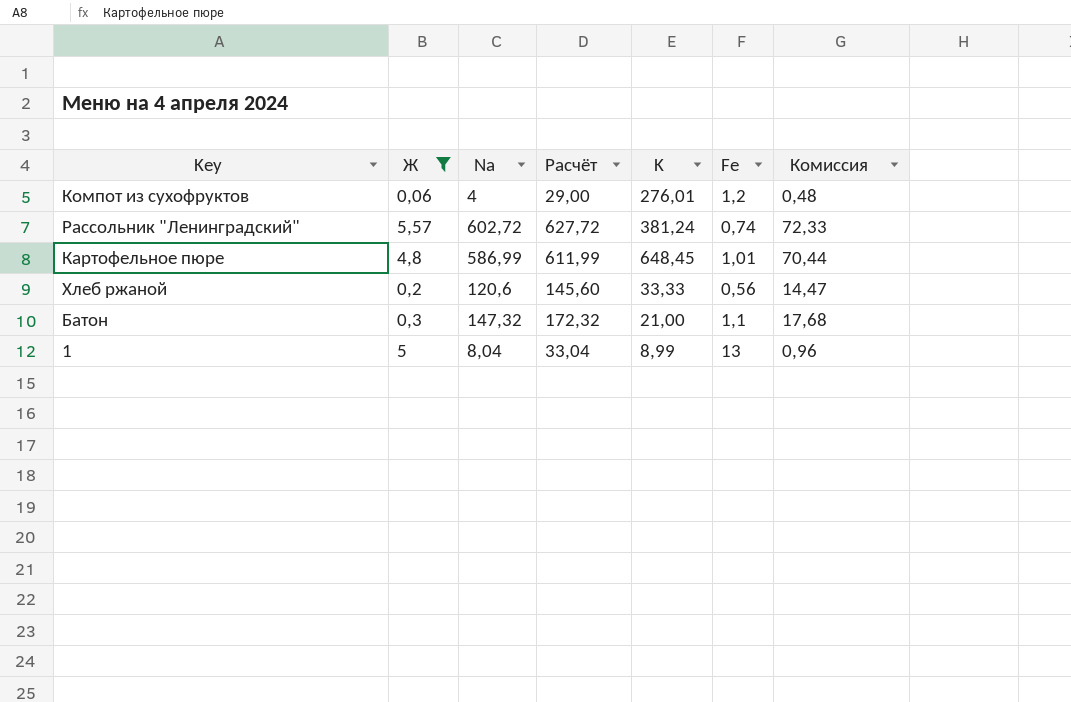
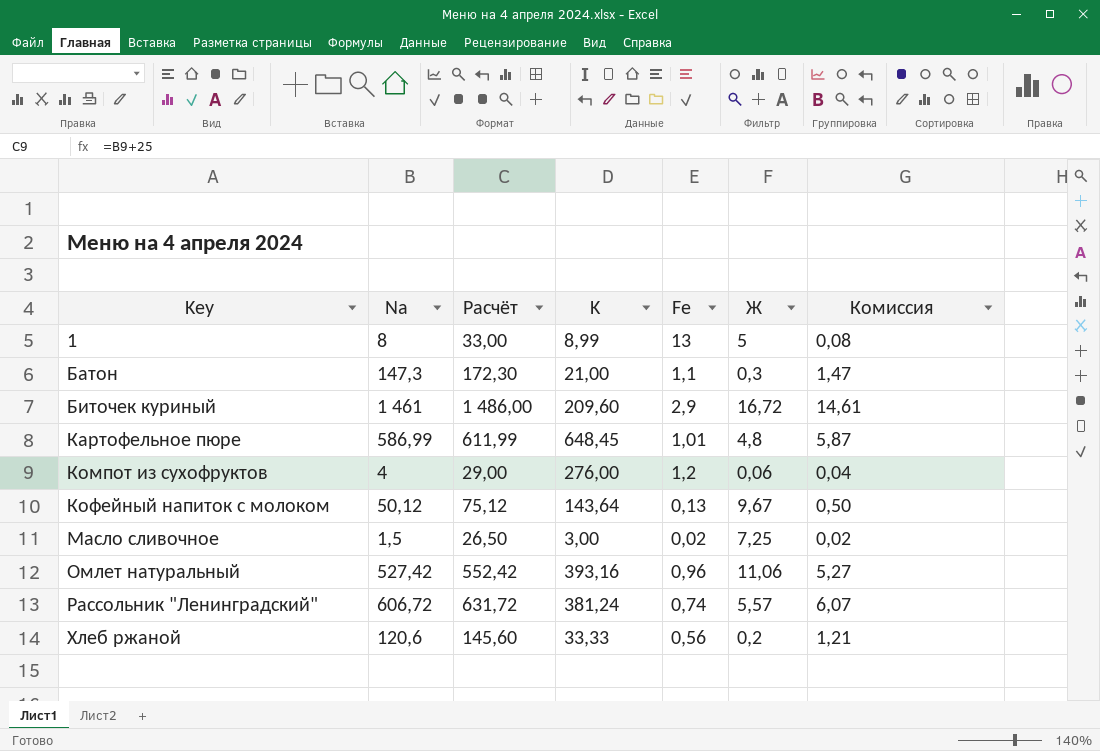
filter: Ж <= 5,57 -> none
row order: none -> Key ascending
column Ж | position: 2 -> 6
column Комиссия | formula: [Na] * 0,12 -> [Na] * 0,01
1 | Na: 8,04 -> 8
1 | Расчёт: 33,04 -> 33,00
Батон | Na: 147,32 -> 147,3
Батон | Расчёт: 172,32 -> 172,30
Компот из сухофруктов | K: 276,01 -> 276,00
Рассольник "Ленинградский" | Na: 602,72 -> 606,72
Рассольник "Ленинградский" | Расчёт: 627,72 -> 631,72

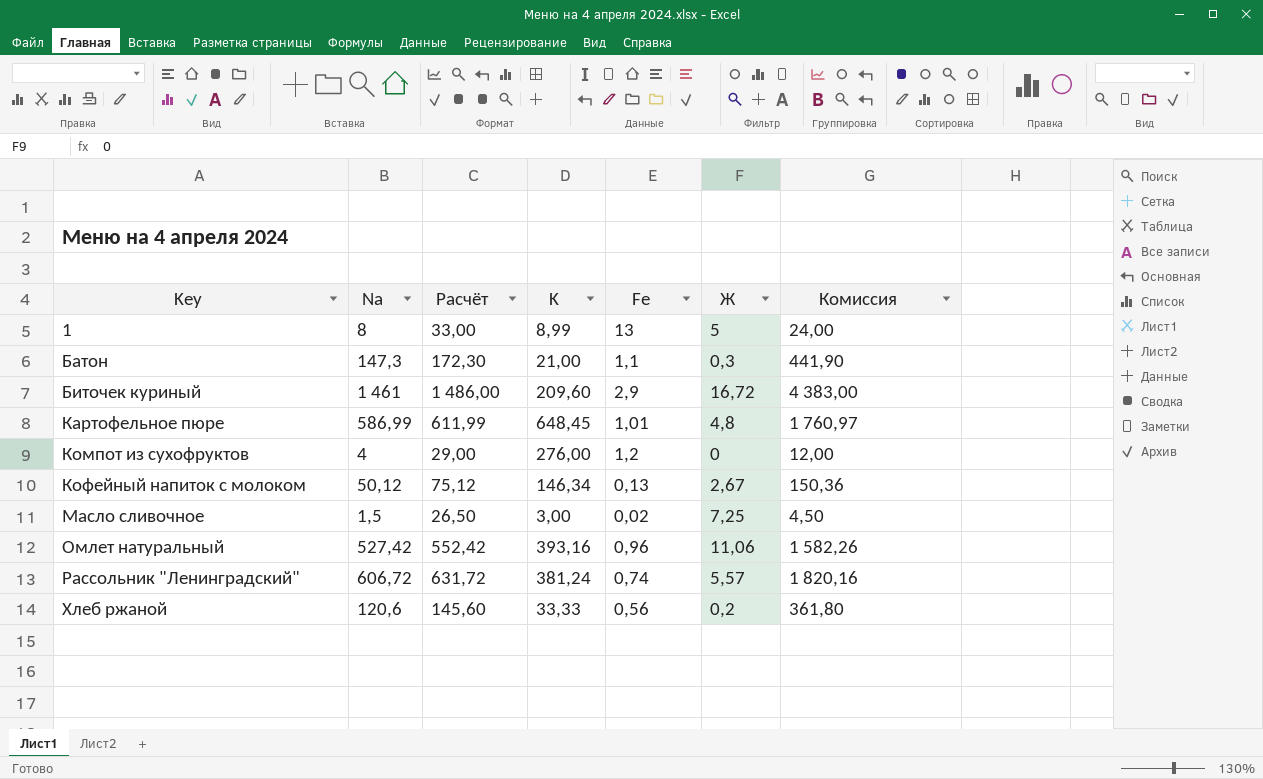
column Комиссия | formula: [Na] * 0,01 -> [Na] * 3
Компот из сухофруктов | Ж: 0,06 -> 0
Кофейный напиток с молоком | K: 143,64 -> 146,34
Кофейный напиток с молоком | Ж: 9,67 -> 2,67

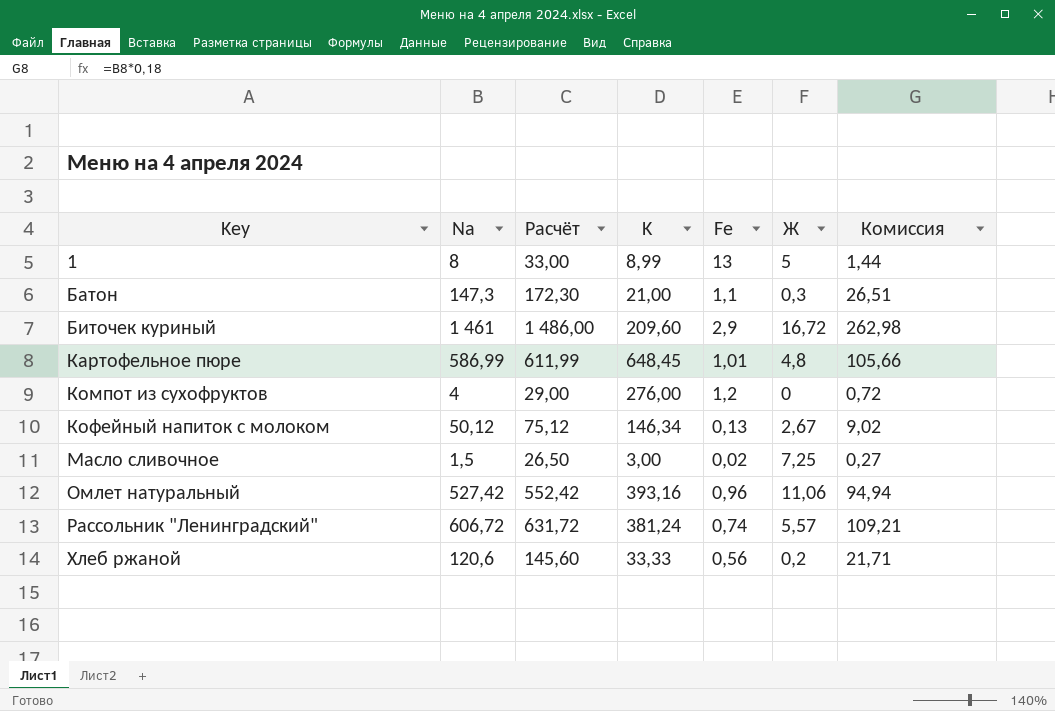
column Комиссия | formula: [Na] * 3 -> [Na] * 0,18

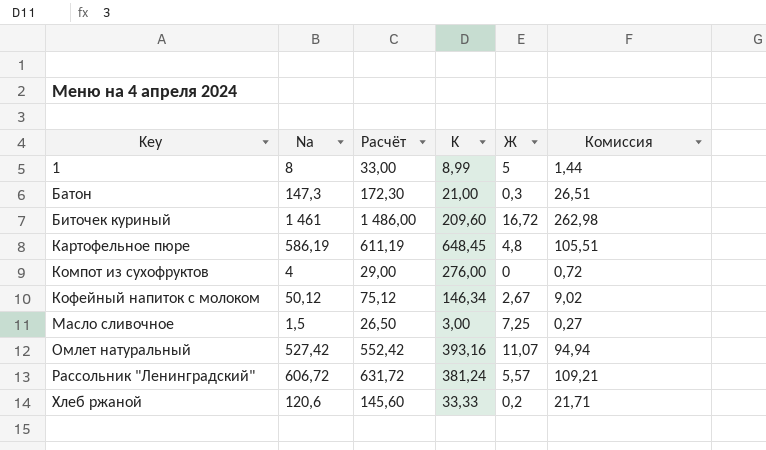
column Fe | position: 5 -> none
Картофельное пюре | Na: 586,99 -> 586,19
Картофельное пюре | Расчёт: 611,99 -> 611,19
Картофельное пюре | Комиссия: 105,66 -> 105,51
Омлет натуральный | Ж: 11,06 -> 11,07

